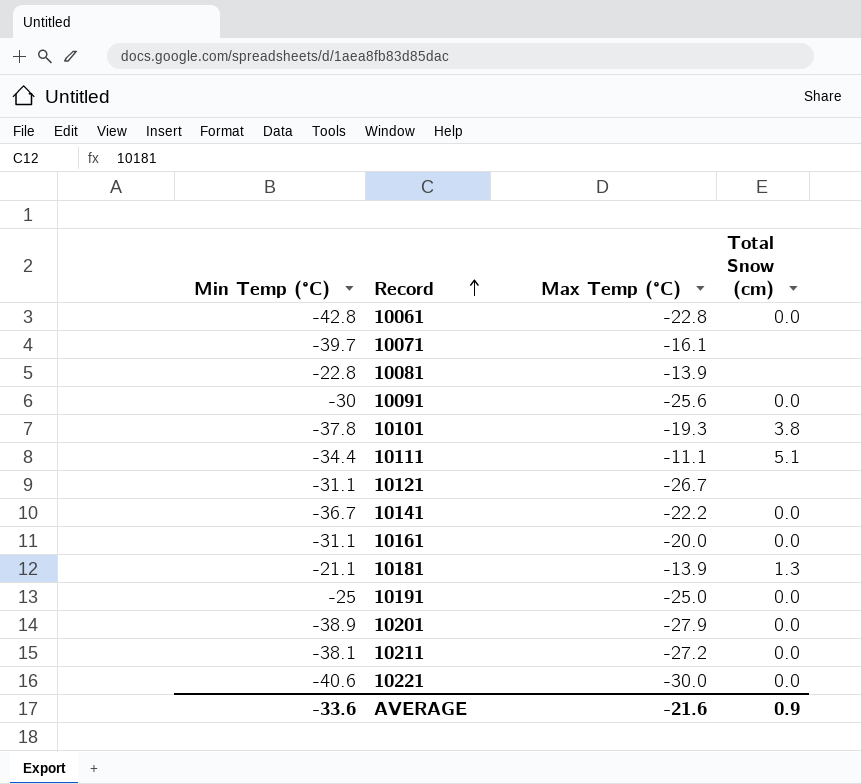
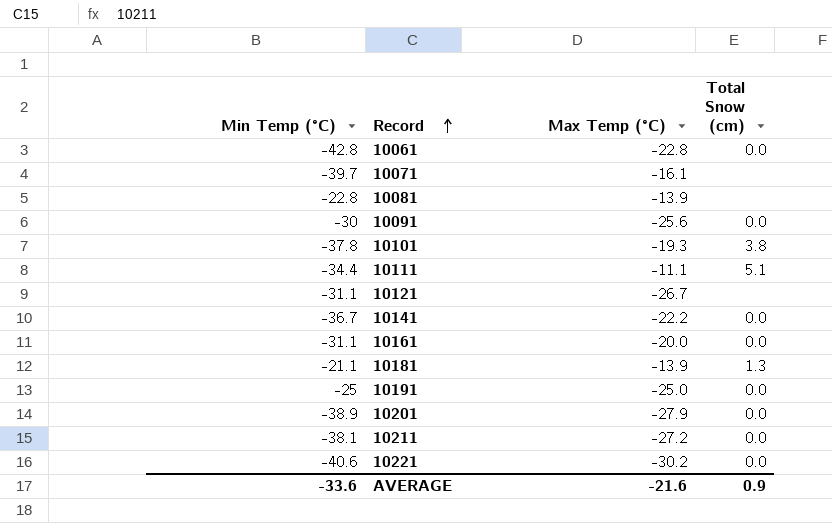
10221 | Max Temp (°C): -30.0 -> -30.2

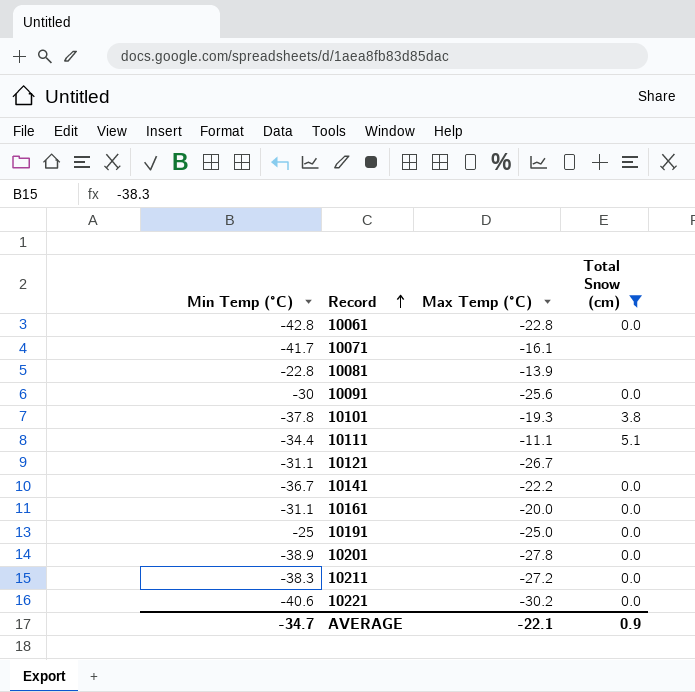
filter: none -> Total Snow (cm) != 1.3
10071 | Min Temp (°C): -39.7 -> -41.7
10201 | Max Temp (°C): -27.9 -> -27.8
10211 | Min Temp (°C): -38.1 -> -38.3
AVERAGE | Min Temp (°C): -33.6 -> -34.7
AVERAGE | Max Temp (°C): -21.6 -> -22.1

